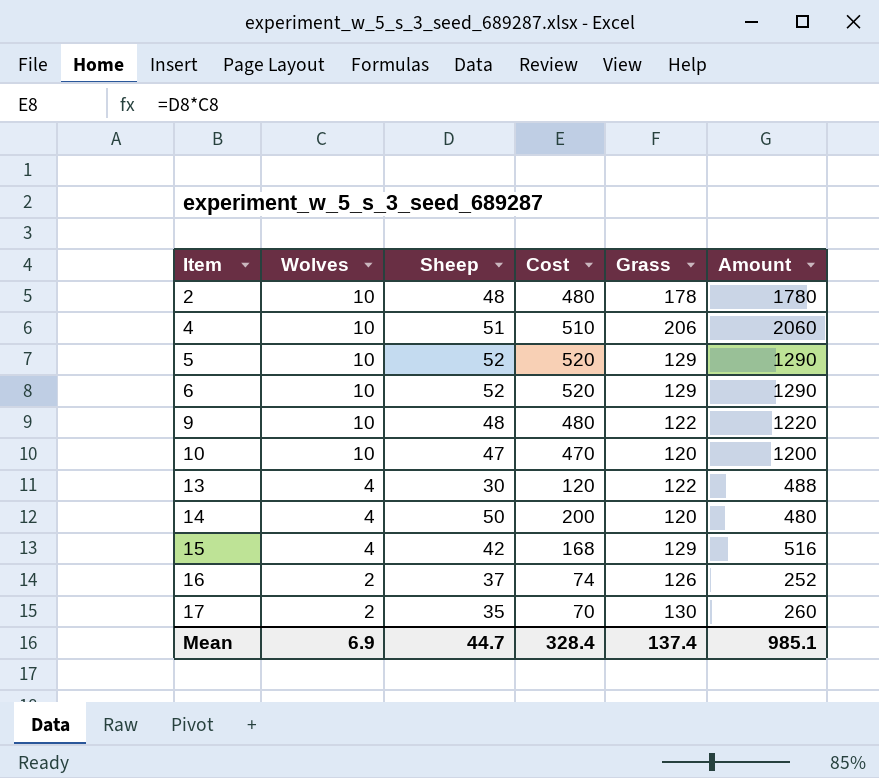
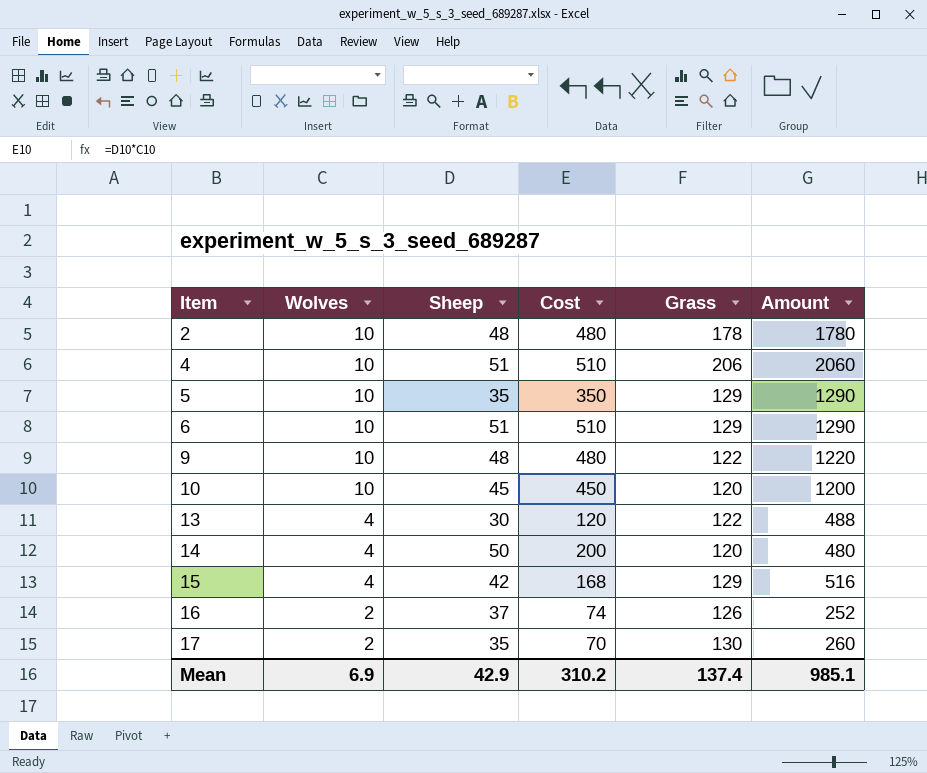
5 | Sheep: 52 -> 35
5 | Cost: 520 -> 350
6 | Sheep: 52 -> 51
6 | Cost: 520 -> 510
10 | Sheep: 47 -> 45
10 | Cost: 470 -> 450
Mean | Sheep: 44.7 -> 42.9
Mean | Cost: 328.4 -> 310.2

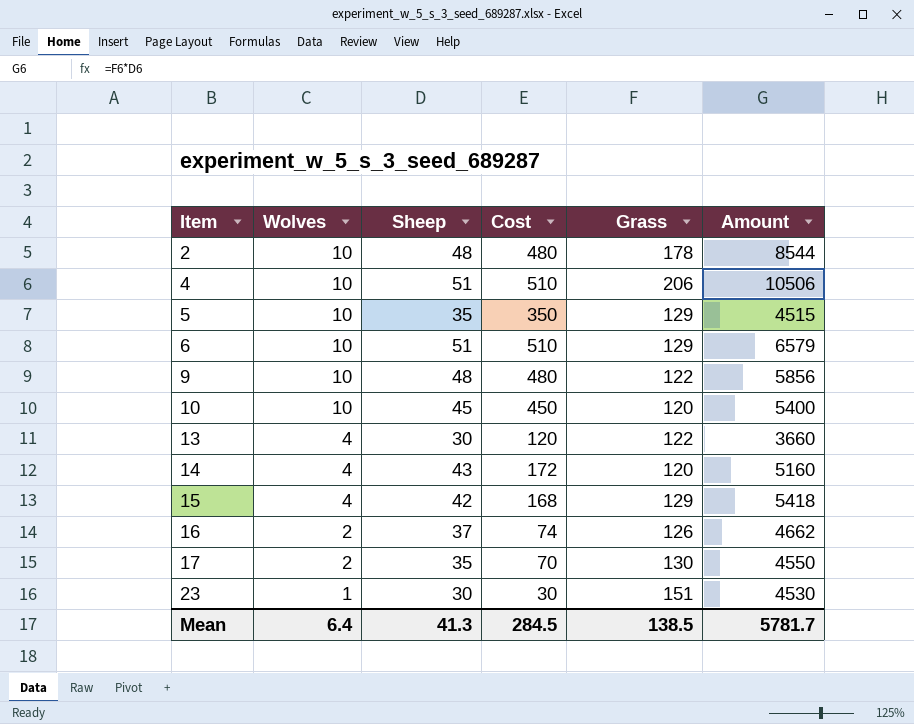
column Amount | formula: [Wolves] * [Grass] -> [Sheep] * [Grass]
14 | Sheep: 50 -> 43
14 | Cost: 200 -> 172
row 23: none -> 1 | 30 | 30 | 151 | 4530
Mean | Wolves: 6.9 -> 6.4
Mean | Sheep: 42.9 -> 41.3
Mean | Cost: 310.2 -> 284.5
Mean | Grass: 137.4 -> 138.5
Mean | Amount: 985.1 -> 5781.7

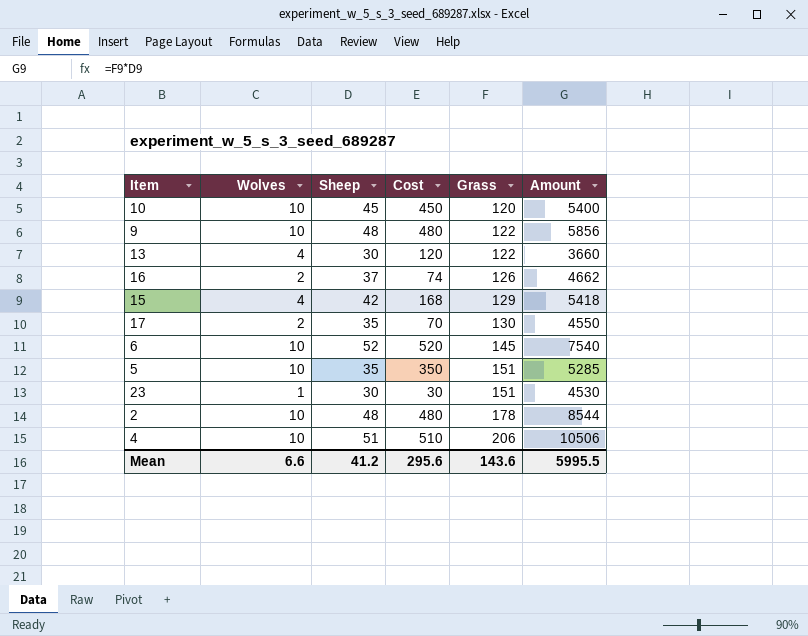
row order: Item ascending -> Grass ascending
row 14: 4 | 43 | 172 | 120 | 5160 -> none
6 | Sheep: 51 -> 52
6 | Cost: 510 -> 520
6 | Grass: 129 -> 145
6 | Amount: 6579 -> 7540
5 | Grass: 129 -> 151
5 | Amount: 4515 -> 5285
Mean | Wolves: 6.4 -> 6.6
Mean | Sheep: 41.3 -> 41.2
Mean | Cost: 284.5 -> 295.6
Mean | Grass: 138.5 -> 143.6
Mean | Amount: 5781.7 -> 5995.5

